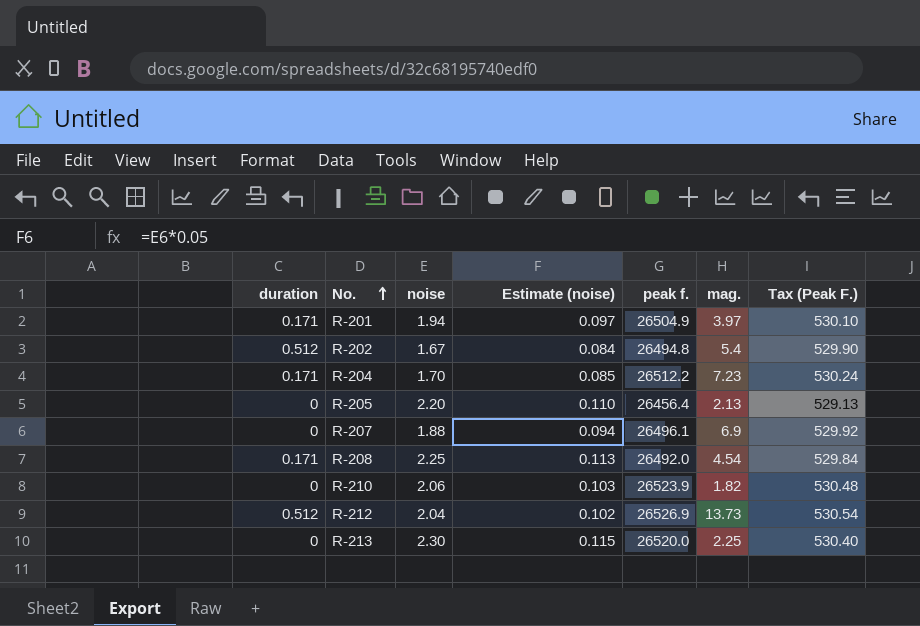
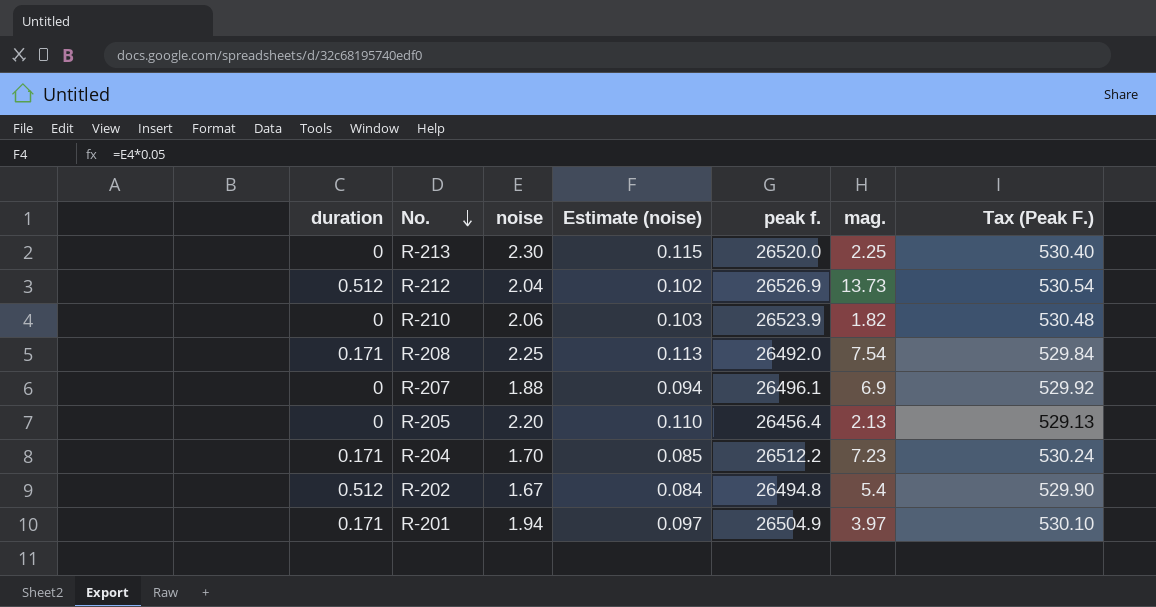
row order: No. ascending -> No. descending
R-208 | mag.: 4.54 -> 7.54

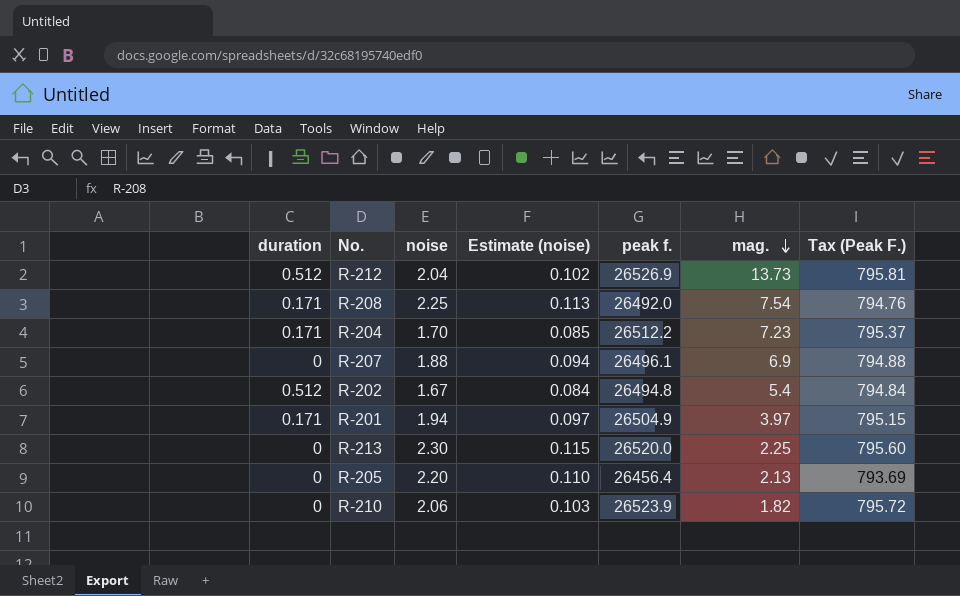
row order: No. descending -> mag. descending
column Tax (Peak F.) | formula: [peak f.] * 0.02 -> [peak f.] * 0.03

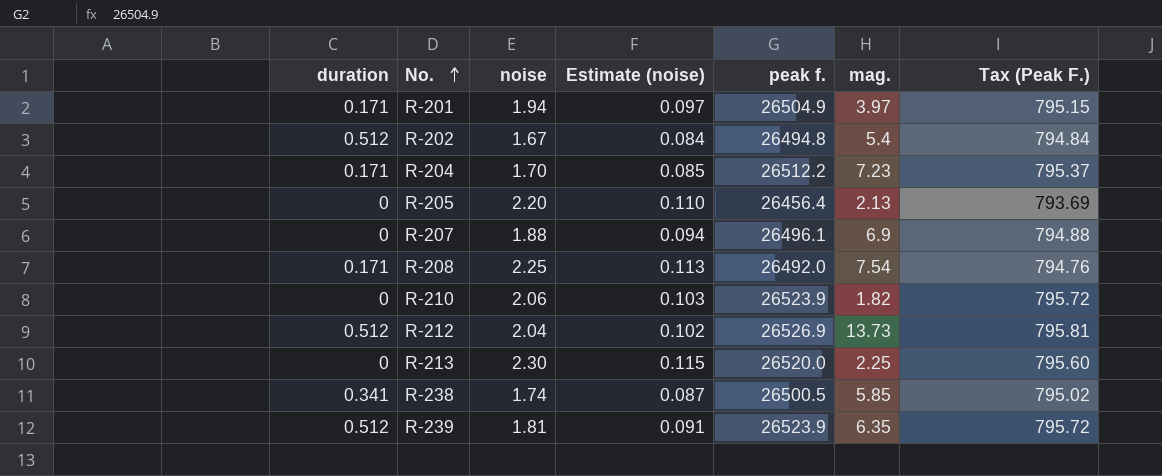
row order: mag. descending -> No. ascending
row R-238: none -> 0.341 | 1.74 | 0.087 | 26500.5 | 5.85 | 795.02
row R-239: none -> 0.512 | 1.81 | 0.091 | 26523.9 | 6.35 | 795.72

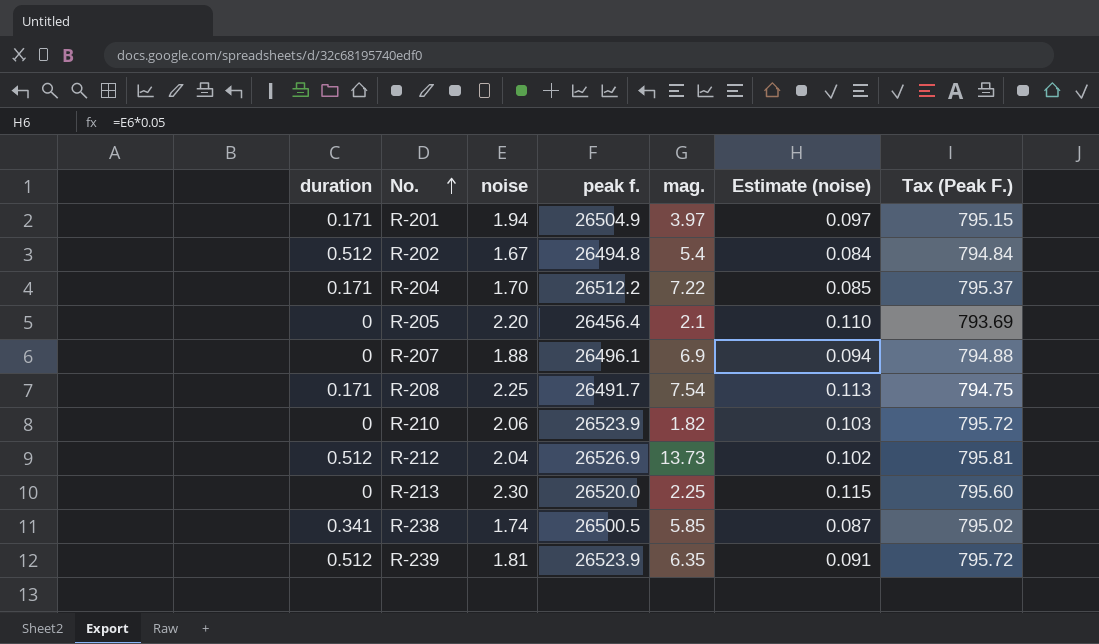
column Estimate (noise) | position: 4 -> 6
R-204 | mag.: 7.23 -> 7.22
R-205 | mag.: 2.13 -> 2.1
R-208 | peak f.: 26492.0 -> 26491.7
R-208 | Tax (Peak F.): 794.76 -> 794.75

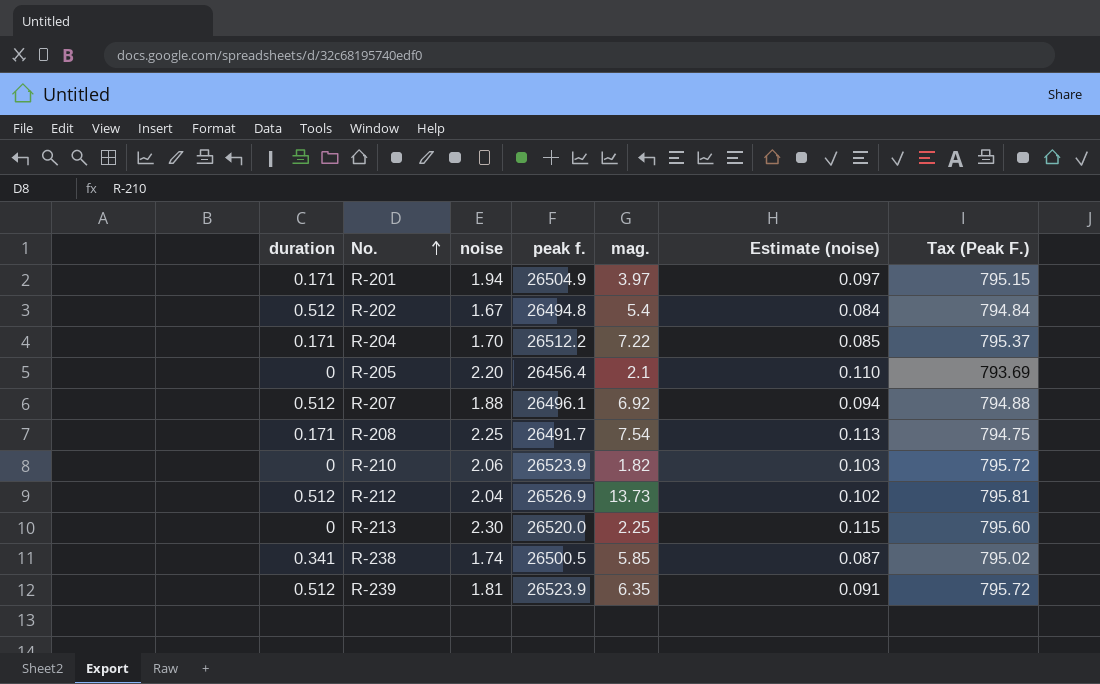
R-207 | duration: 0 -> 0.512
R-207 | mag.: 6.9 -> 6.92

